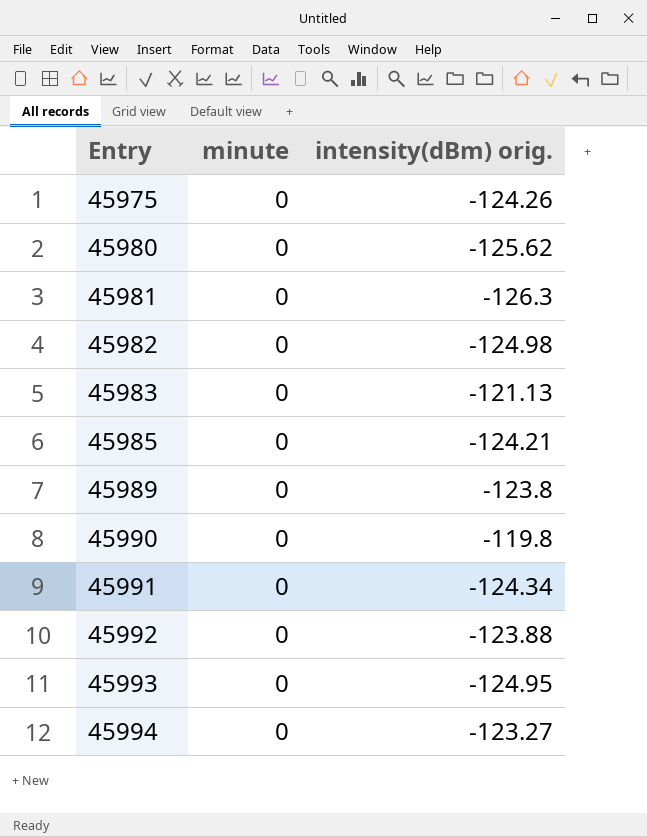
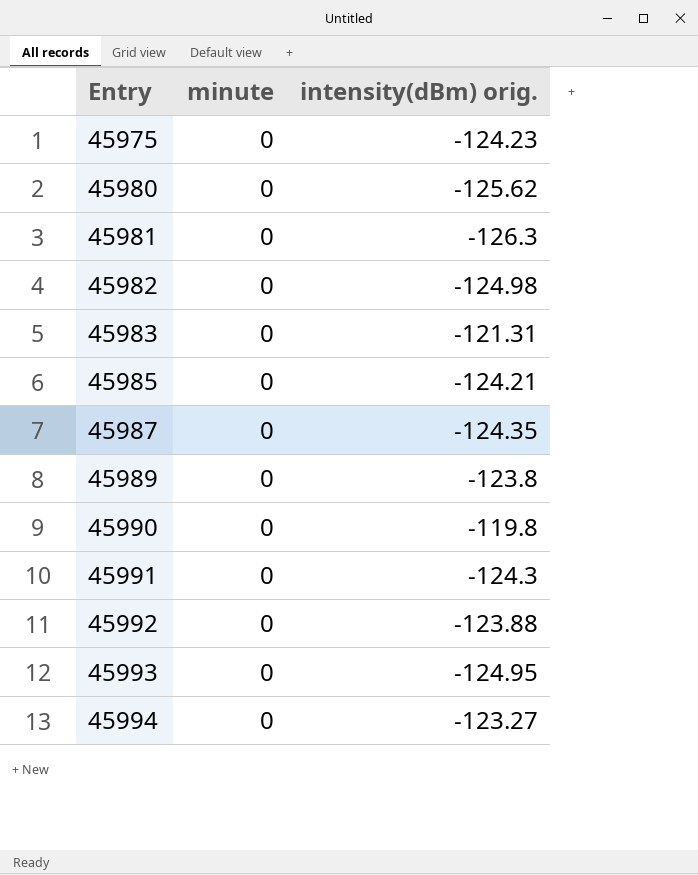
45975 | intensity(dBm) orig.: -124.26 -> -124.23
45983 | intensity(dBm) orig.: -121.13 -> -121.31
row 45987: none -> 0 | -124.35
45991 | intensity(dBm) orig.: -124.34 -> -124.3

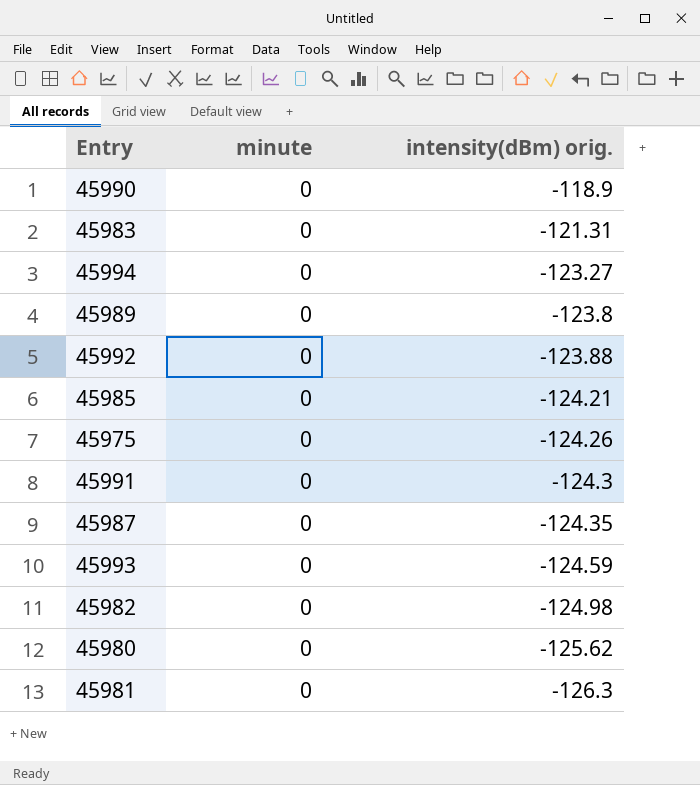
row order: Entry ascending -> intensity(dBm) orig. descending
45990 | intensity(dBm) orig.: -119.8 -> -118.9
45975 | intensity(dBm) orig.: -124.23 -> -124.26
45993 | intensity(dBm) orig.: -124.95 -> -124.59

